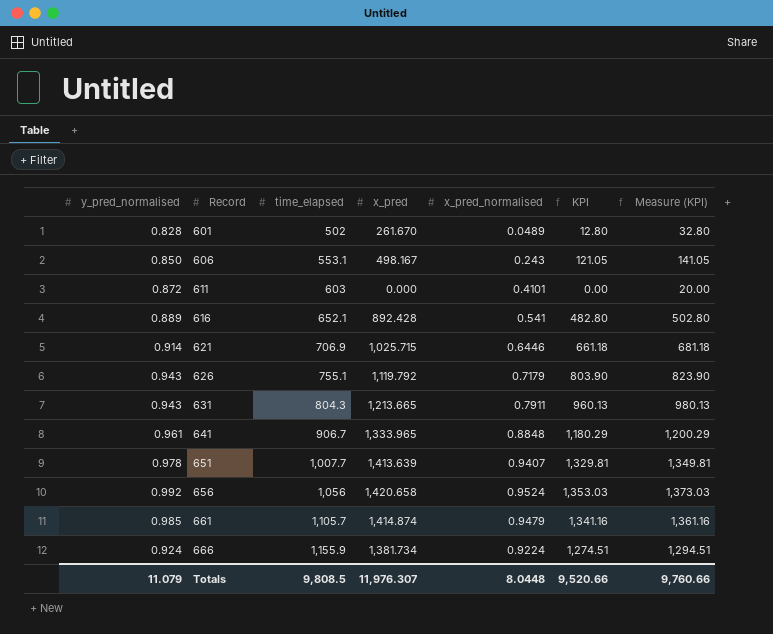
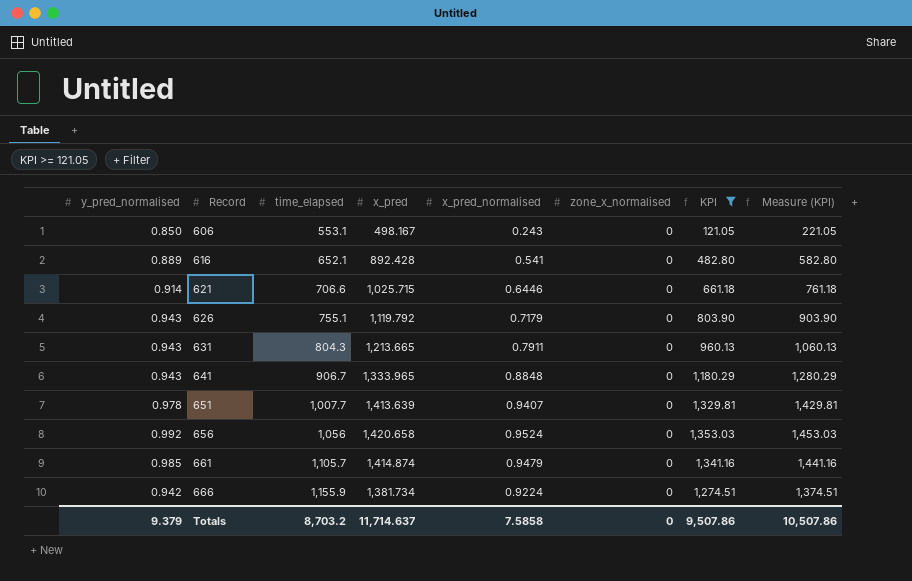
filter: none -> KPI >= 121.05
column zone_x_normalised | position: none -> 6
column Measure (KPI) | formula: [KPI] + 20 -> [KPI] + 100
621 | time_elapsed: 706.9 -> 706.6
641 | y_pred_normalised: 0.961 -> 0.943
666 | y_pred_normalised: 0.924 -> 0.942
Totals | y_pred_normalised: 11.079 -> 9.379
Totals | time_elapsed: 9,808.5 -> 8,703.2
Totals | x_pred: 11,976.307 -> 11,714.637
Totals | x_pred_normalised: 8.0448 -> 7.5858
Totals | KPI: 9,520.66 -> 9,507.86
Totals | Measure (KPI): 9,760.66 -> 10,507.86

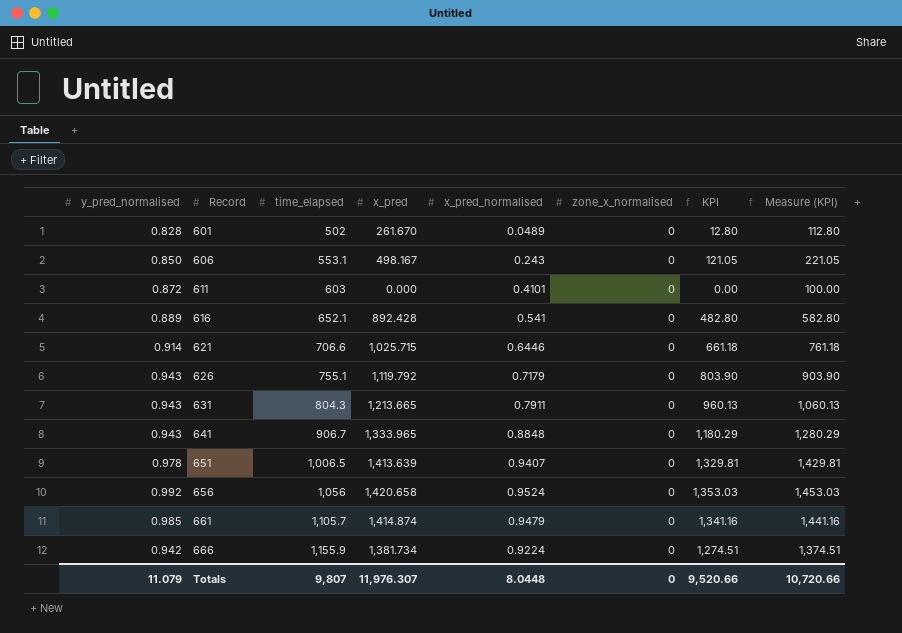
filter: KPI >= 121.05 -> none
651 | time_elapsed: 1,007.7 -> 1,006.5
Totals | y_pred_normalised: 9.379 -> 11.079
Totals | time_elapsed: 8,703.2 -> 9,807
Totals | x_pred: 11,714.637 -> 11,976.307
Totals | x_pred_normalised: 7.5858 -> 8.0448
Totals | KPI: 9,507.86 -> 9,520.66
Totals | Measure (KPI): 10,507.86 -> 10,720.66

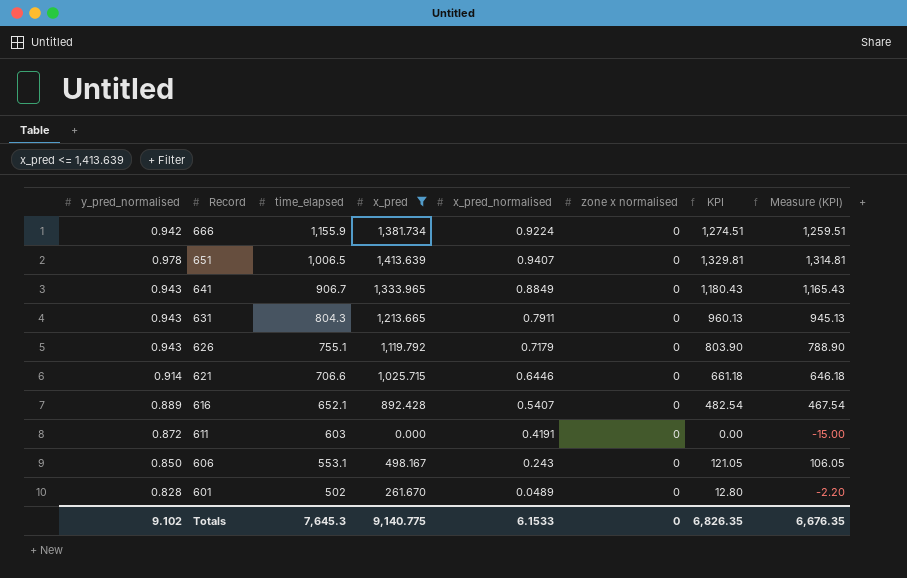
filter: none -> x_pred <= 1,413.639
row order: Record ascending -> Record descending
column name: zone_x_normalised -> zone x normalised
column Measure (KPI) | formula: [KPI] + 100 -> [KPI] - 15
641 | x_pred_normalised: 0.8848 -> 0.8849
641 | KPI: 1,180.29 -> 1,180.43
616 | x_pred_normalised: 0.541 -> 0.5407
616 | KPI: 482.80 -> 482.54
611 | x_pred_normalised: 0.4101 -> 0.4191
Totals | y_pred_normalised: 11.079 -> 9.102
Totals | time_elapsed: 9,807 -> 7,645.3
Totals | x_pred: 11,976.307 -> 9,140.775
Totals | x_pred_normalised: 8.0448 -> 6.1533
Totals | KPI: 9,520.66 -> 6,826.35
Totals | Measure (KPI): 10,720.66 -> 6,676.35

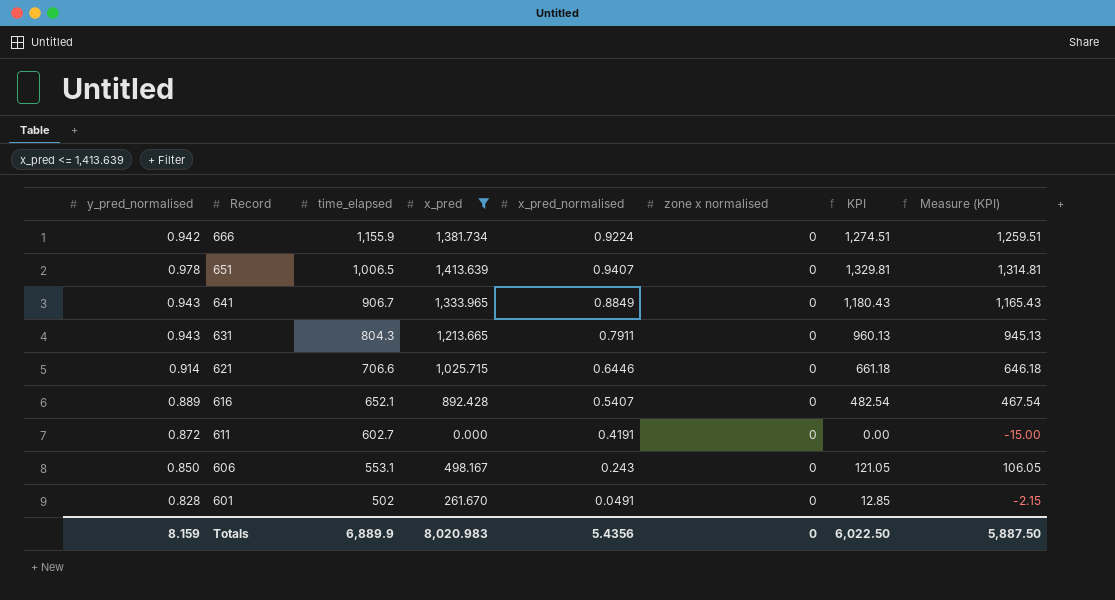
row 626: 0.943 | 755.1 | 1,119.792 | 0.7179 | 0 | 803.90 | 788.90 -> none
611 | time_elapsed: 603 -> 602.7
601 | x_pred_normalised: 0.0489 -> 0.0491
601 | KPI: 12.80 -> 12.85
601 | Measure (KPI): -2.20 -> -2.15
Totals | y_pred_normalised: 9.102 -> 8.159
Totals | time_elapsed: 7,645.3 -> 6,889.9
Totals | x_pred: 9,140.775 -> 8,020.983
Totals | x_pred_normalised: 6.1533 -> 5.4356
Totals | KPI: 6,826.35 -> 6,022.50
Totals | Measure (KPI): 6,676.35 -> 5,887.50

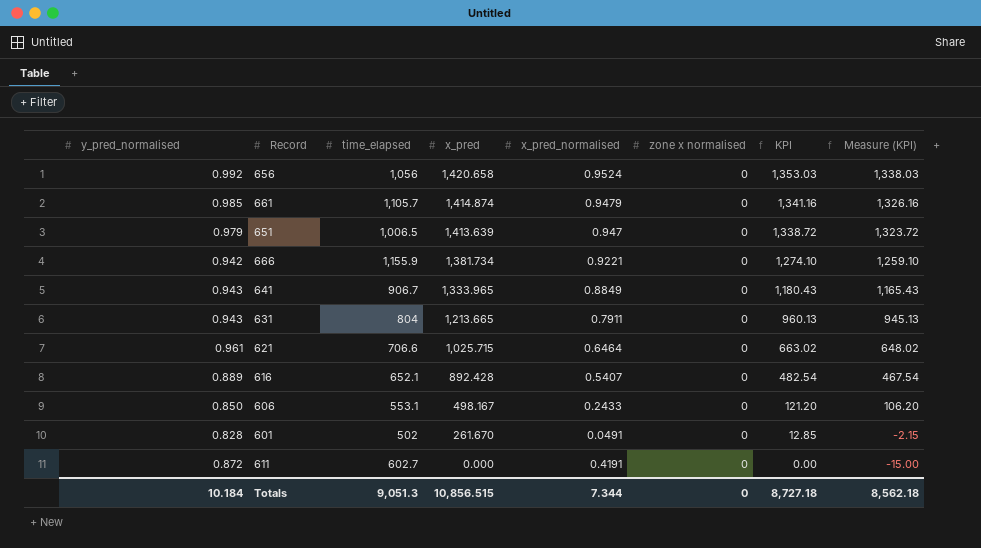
filter: x_pred <= 1,413.639 -> none
row order: Record descending -> x_pred descending
651 | y_pred_normalised: 0.978 -> 0.979
651 | x_pred_normalised: 0.9407 -> 0.947
651 | KPI: 1,329.81 -> 1,338.72
651 | Measure (KPI): 1,314.81 -> 1,323.72
666 | x_pred_normalised: 0.9224 -> 0.9221
666 | KPI: 1,274.51 -> 1,274.10
666 | Measure (KPI): 1,259.51 -> 1,259.10
631 | time_elapsed: 804.3 -> 804
621 | y_pred_normalised: 0.914 -> 0.961
621 | x_pred_normalised: 0.6446 -> 0.6464
621 | KPI: 661.18 -> 663.02
621 | Measure (KPI): 646.18 -> 648.02
606 | x_pred_normalised: 0.243 -> 0.2433
606 | KPI: 121.05 -> 121.20
606 | Measure (KPI): 106.05 -> 106.20
Totals | y_pred_normalised: 8.159 -> 10.184
Totals | time_elapsed: 6,889.9 -> 9,051.3
Totals | x_pred: 8,020.983 -> 10,856.515
Totals | x_pred_normalised: 5.4356 -> 7.344
Totals | KPI: 6,022.50 -> 8,727.18
Totals | Measure (KPI): 5,887.50 -> 8,562.18

